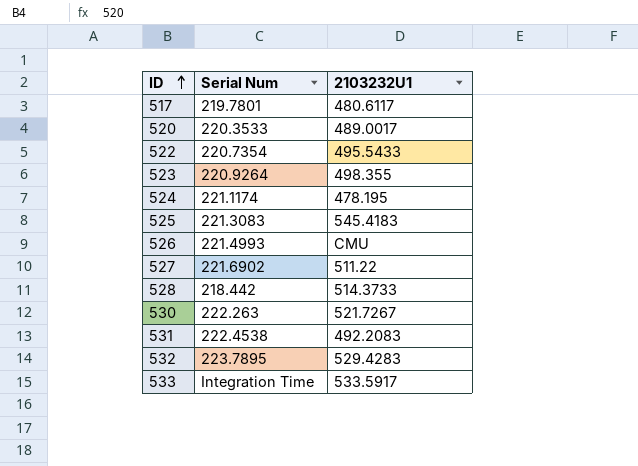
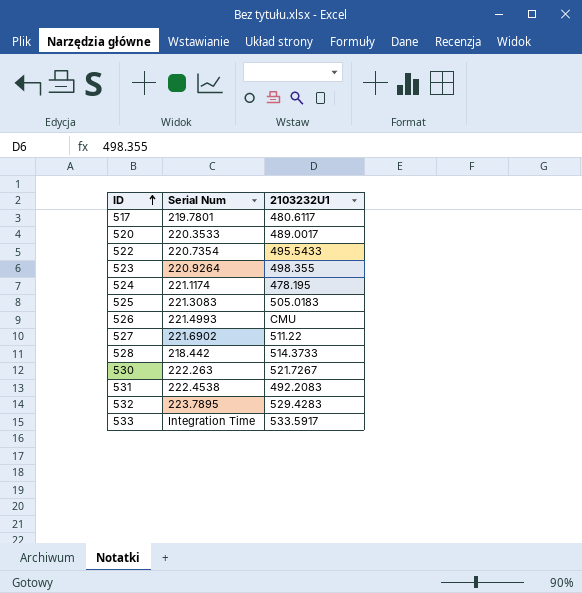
525 | 2103232U1: 545.4183 -> 505.0183

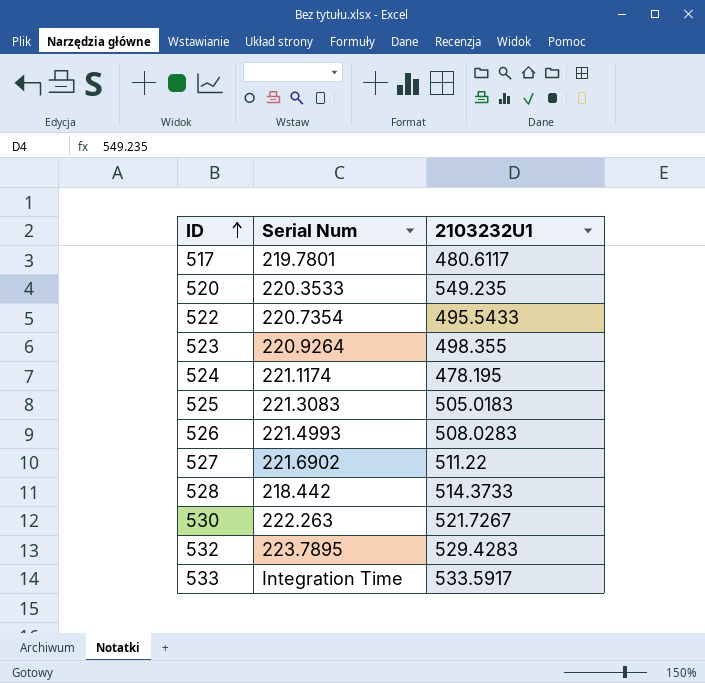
row 531: 222.4538 | 492.2083 -> none
520 | 2103232U1: 489.0017 -> 549.235
526 | 2103232U1: CMU -> 508.0283

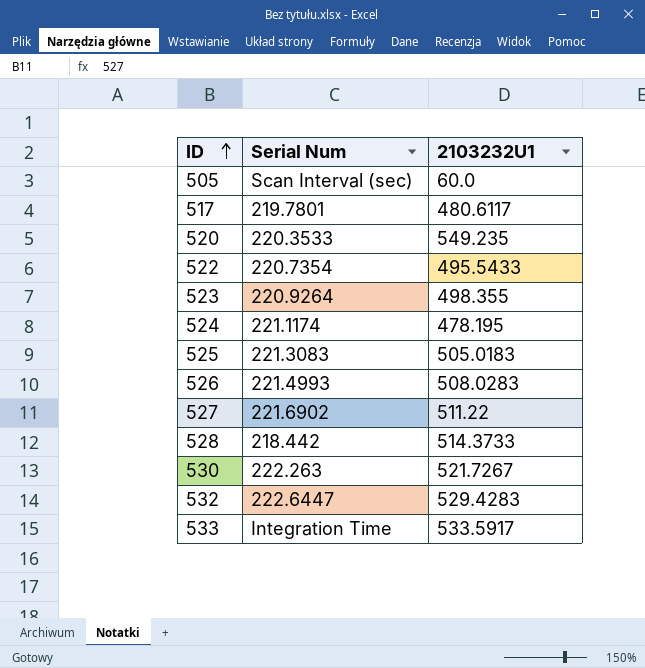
row 505: none -> Scan Interval (sec) | 60.0
532 | Serial Num: 223.7895 -> 222.6447

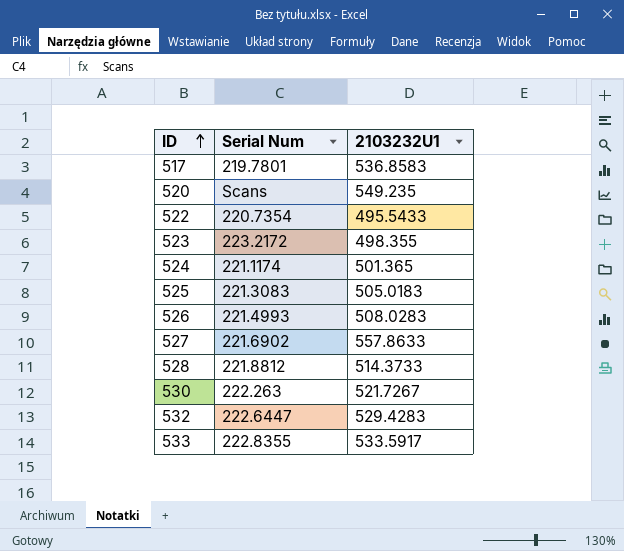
row 505: Scan Interval (sec) | 60.0 -> none
517 | 2103232U1: 480.6117 -> 536.8583
520 | Serial Num: 220.3533 -> Scans
523 | Serial Num: 220.9264 -> 223.2172
524 | 2103232U1: 478.195 -> 501.365
527 | 2103232U1: 511.22 -> 557.8633
528 | Serial Num: 218.442 -> 221.8812
533 | Serial Num: Integration Time -> 222.8355

